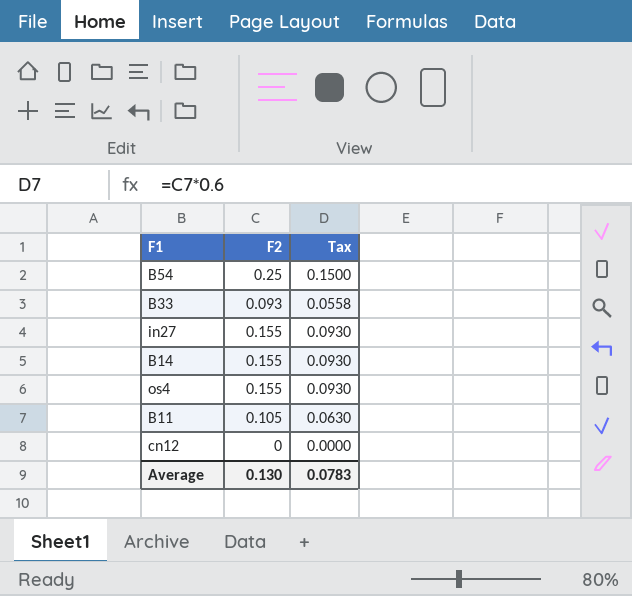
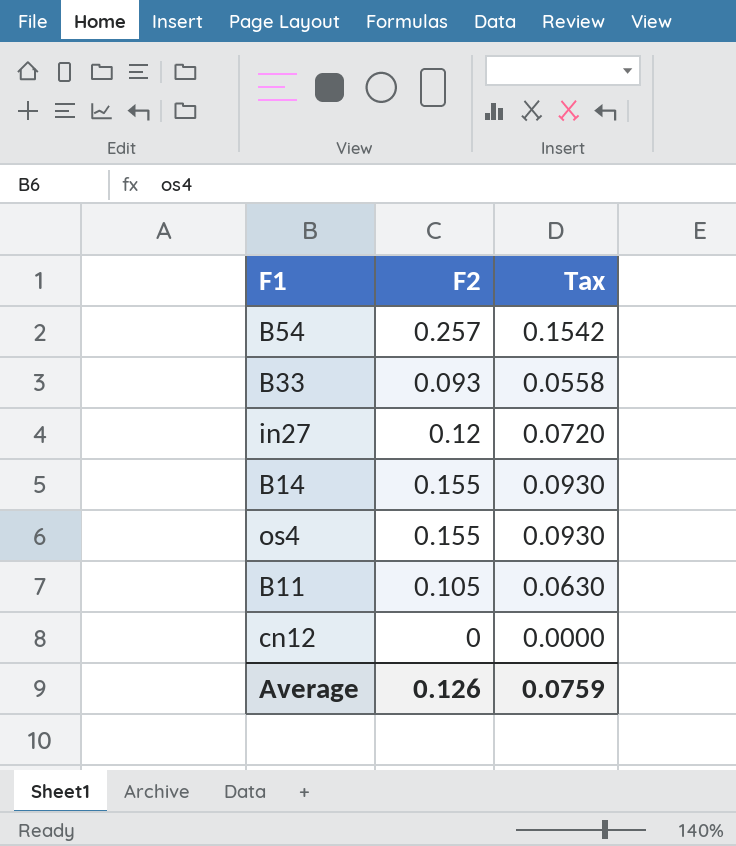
B54 | F2: 0.25 -> 0.257
B54 | Tax: 0.1500 -> 0.1542
in27 | F2: 0.155 -> 0.12
in27 | Tax: 0.0930 -> 0.0720
Average | F2: 0.130 -> 0.126
Average | Tax: 0.0783 -> 0.0759

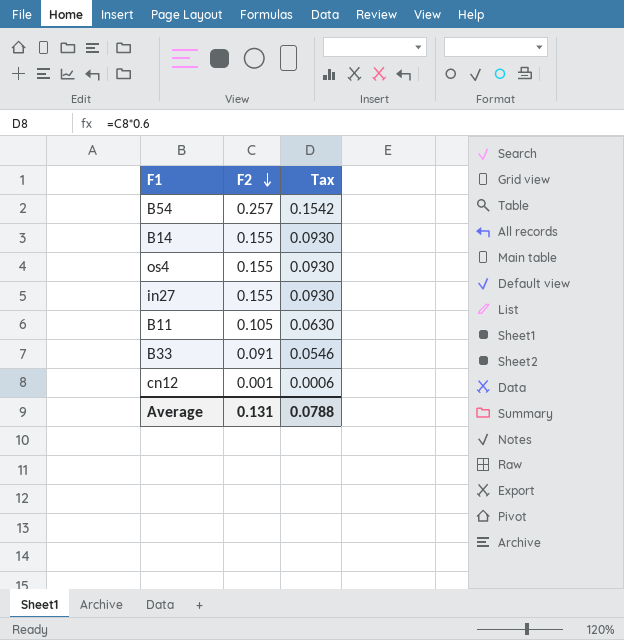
row order: none -> F2 descending
in27 | F2: 0.12 -> 0.155
in27 | Tax: 0.0720 -> 0.0930
B33 | F2: 0.093 -> 0.091
B33 | Tax: 0.0558 -> 0.0546
cn12 | F2: 0 -> 0.001
cn12 | Tax: 0.0000 -> 0.0006
Average | F2: 0.126 -> 0.131
Average | Tax: 0.0759 -> 0.0788

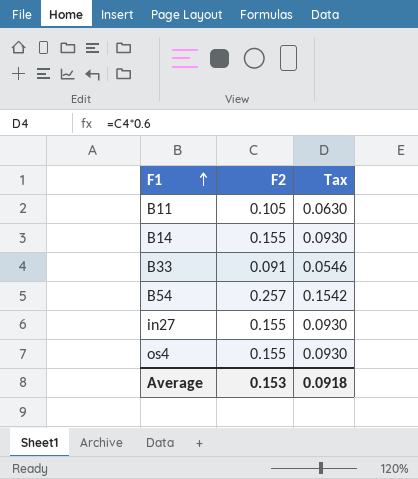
row order: F2 descending -> F1 ascending
row cn12: 0.001 | 0.0006 -> none
Average | F2: 0.131 -> 0.153
Average | Tax: 0.0788 -> 0.0918

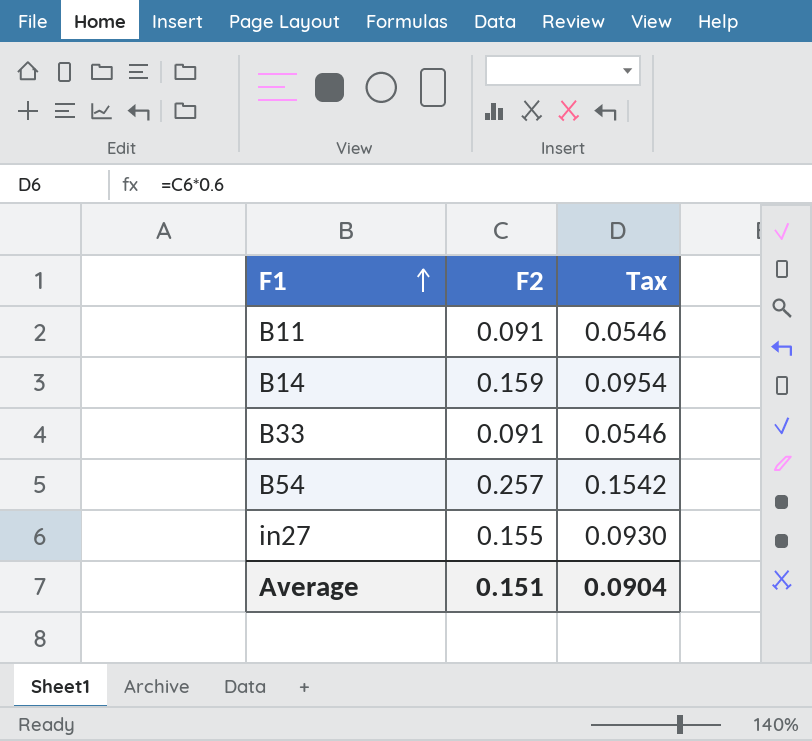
row os4: 0.155 | 0.0930 -> none
B11 | F2: 0.105 -> 0.091
B11 | Tax: 0.0630 -> 0.0546
B14 | F2: 0.155 -> 0.159
B14 | Tax: 0.0930 -> 0.0954
Average | F2: 0.153 -> 0.151
Average | Tax: 0.0918 -> 0.0904

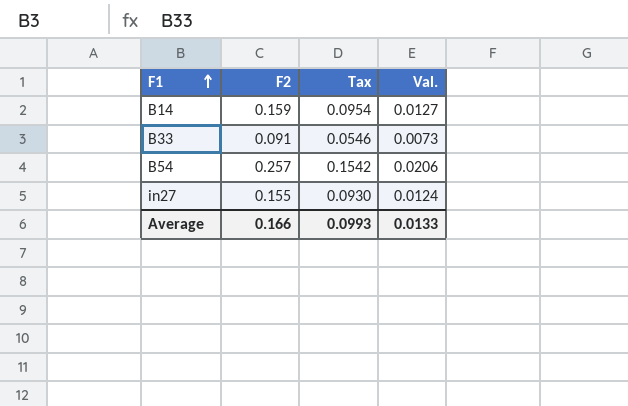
column Val. | formula: none -> [F2] * 0.08
row B11: 0.091 | 0.0546 -> none
Average | F2: 0.151 -> 0.166
Average | Tax: 0.0904 -> 0.0993

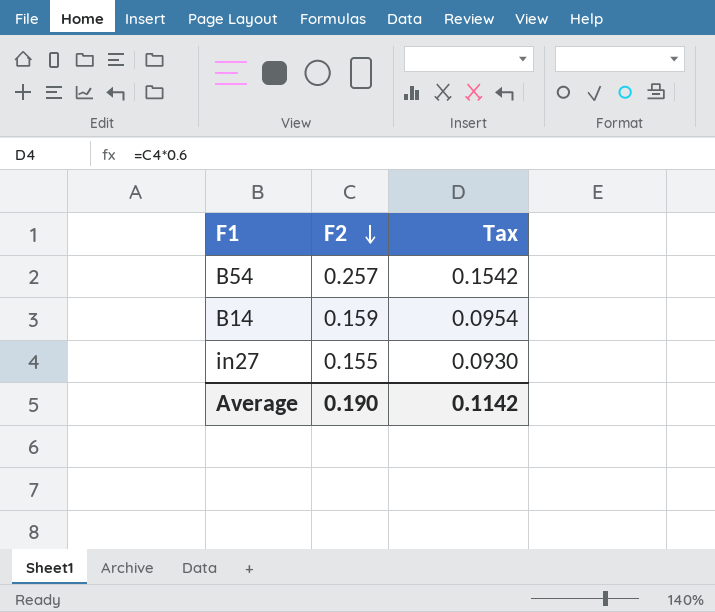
row order: F1 ascending -> F2 descending
column Val. | formula: [F2] * 0.08 -> none
row B33: 0.091 | 0.0546 | 0.0073 -> none
Average | F2: 0.166 -> 0.190
Average | Tax: 0.0993 -> 0.1142

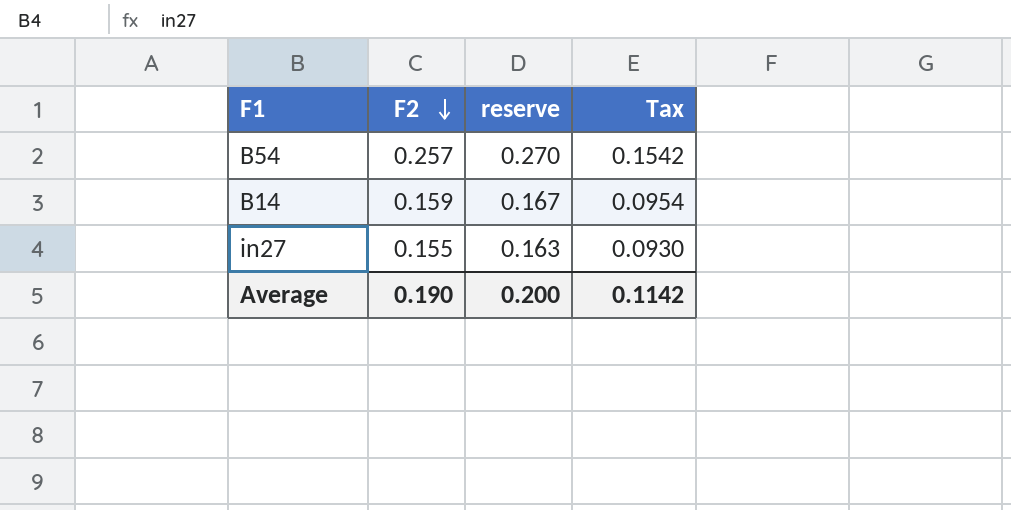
column reserve | formula: none -> [F2] * 1.05

